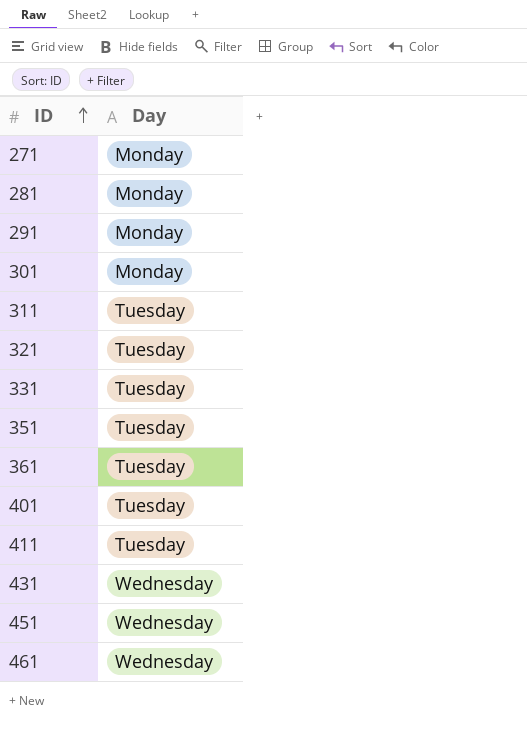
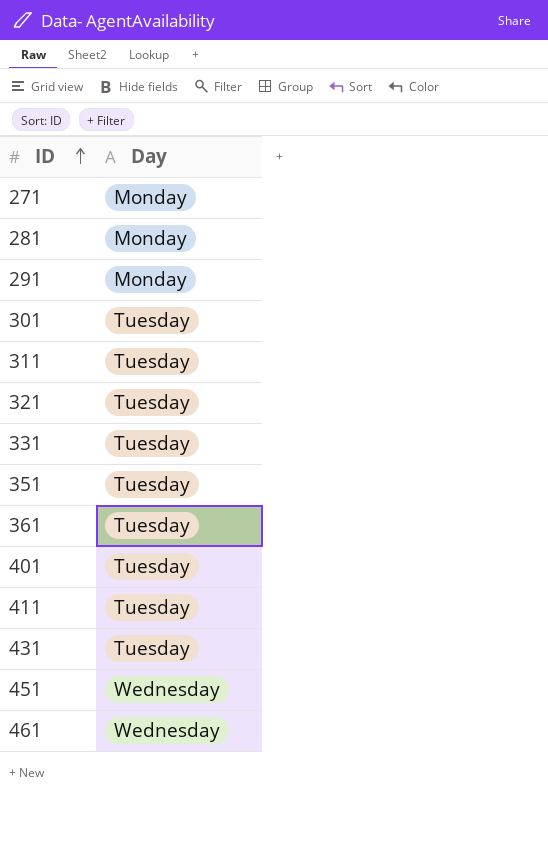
301 | Day: Monday -> Tuesday
431 | Day: Wednesday -> Tuesday

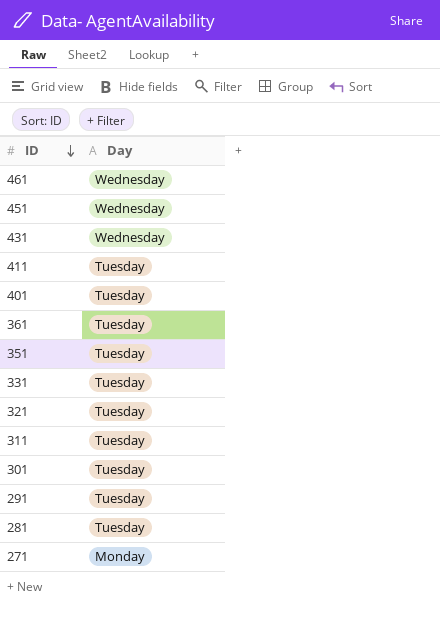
row order: ID ascending -> ID descending
431 | Day: Tuesday -> Wednesday
291 | Day: Monday -> Tuesday
281 | Day: Monday -> Tuesday

